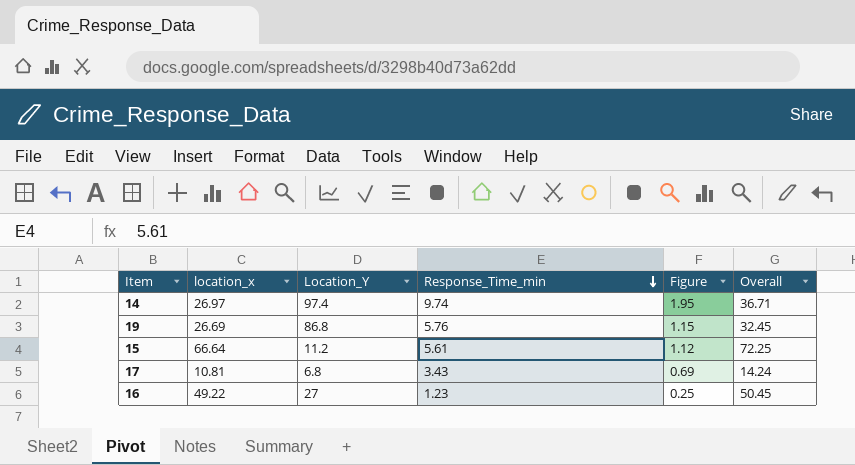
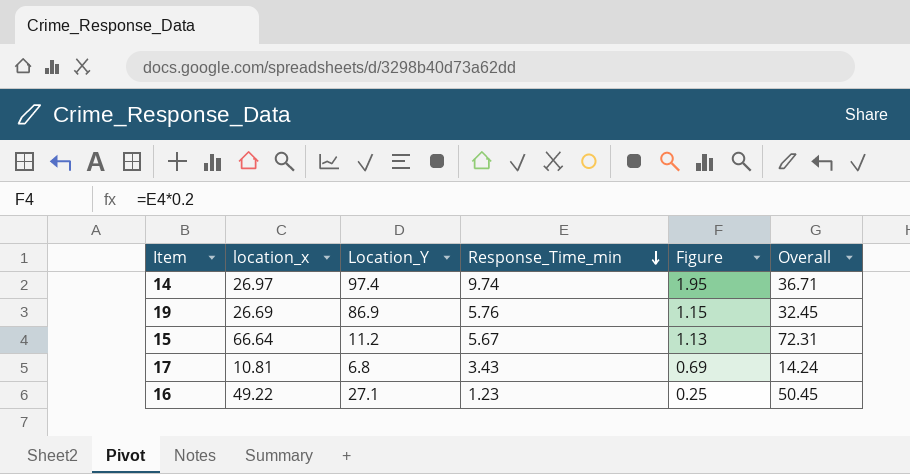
19 | Location_Y: 86.8 -> 86.9
15 | Response_Time_min: 5.61 -> 5.67
15 | Figure: 1.12 -> 1.13
15 | Overall: 72.25 -> 72.31
16 | Location_Y: 27 -> 27.1

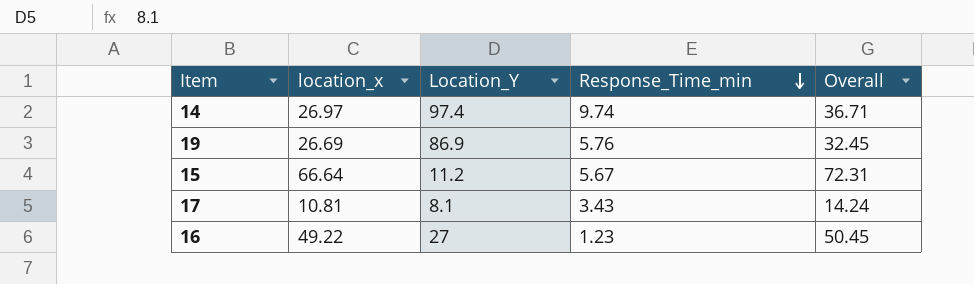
column Figure | formula: [Response_Time_min] * 0.2 -> none
17 | Location_Y: 6.8 -> 8.1
16 | Location_Y: 27.1 -> 27

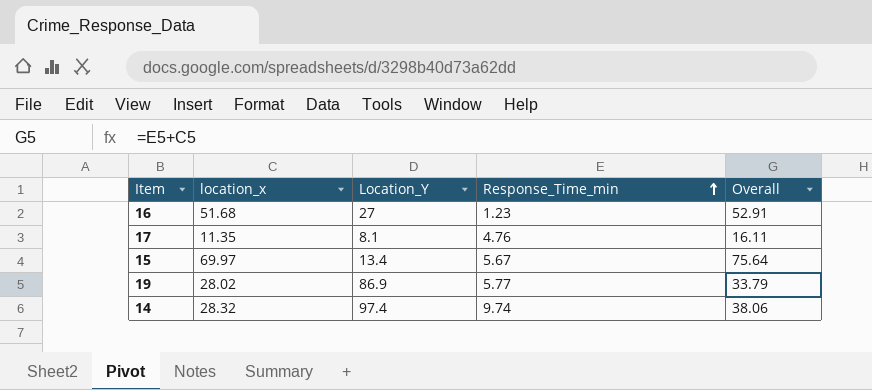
row order: Response_Time_min descending -> Response_Time_min ascending
16 | location_x: 49.22 -> 51.68
16 | Overall: 50.45 -> 52.91
17 | location_x: 10.81 -> 11.35
17 | Response_Time_min: 3.43 -> 4.76
17 | Overall: 14.24 -> 16.11
15 | location_x: 66.64 -> 69.97
15 | Location_Y: 11.2 -> 13.4
15 | Overall: 72.31 -> 75.64
19 | location_x: 26.69 -> 28.02
19 | Response_Time_min: 5.76 -> 5.77
19 | Overall: 32.45 -> 33.79
14 | location_x: 26.97 -> 28.32
14 | Overall: 36.71 -> 38.06

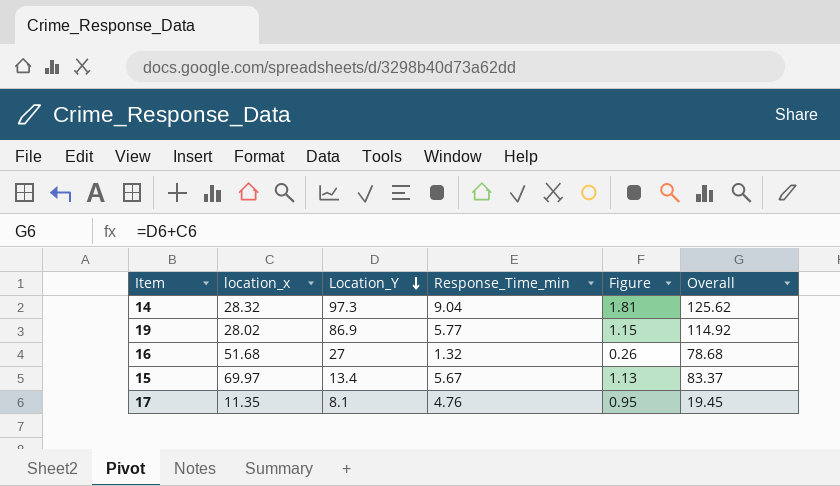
row order: Response_Time_min ascending -> Location_Y descending
column Figure | formula: none -> [Response_Time_min] * 0.2
column Overall | formula: [location_x] + [Response_Time_min] -> [location_x] + [Location_Y]
14 | Location_Y: 97.4 -> 97.3
14 | Response_Time_min: 9.74 -> 9.04
16 | Response_Time_min: 1.23 -> 1.32

